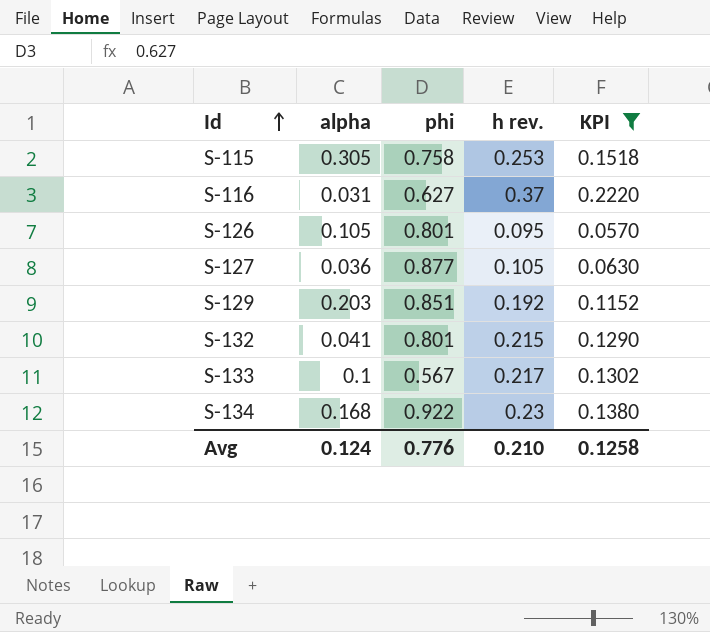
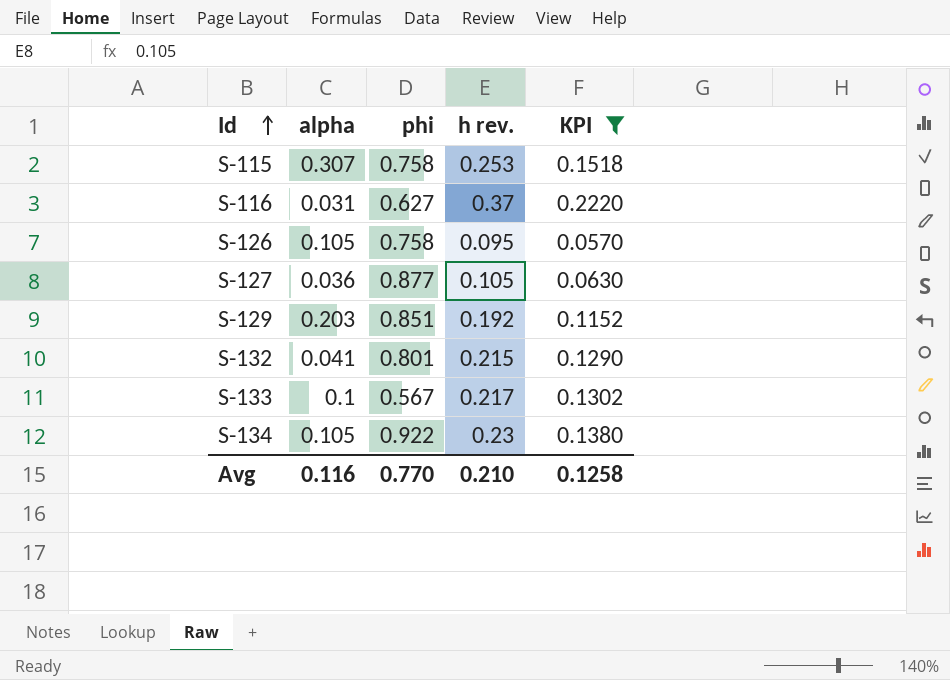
S-115 | alpha: 0.305 -> 0.307
S-126 | phi: 0.801 -> 0.758
S-134 | alpha: 0.168 -> 0.105
Avg | alpha: 0.124 -> 0.116
Avg | phi: 0.776 -> 0.770

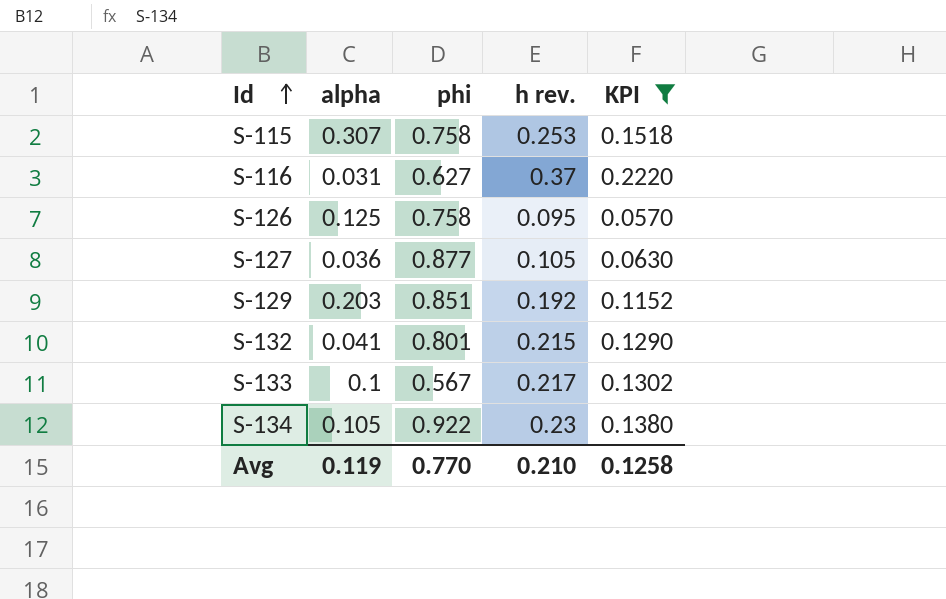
S-126 | alpha: 0.105 -> 0.125
Avg | alpha: 0.116 -> 0.119

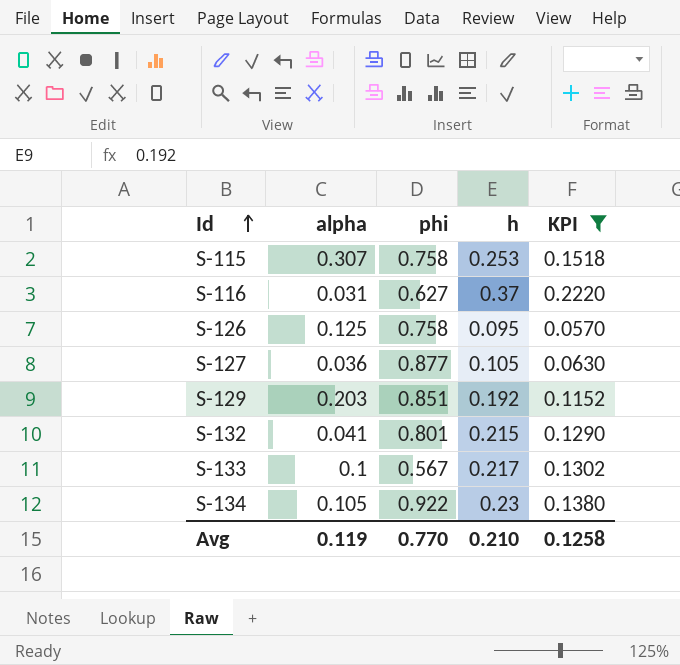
column name: h rev. -> h

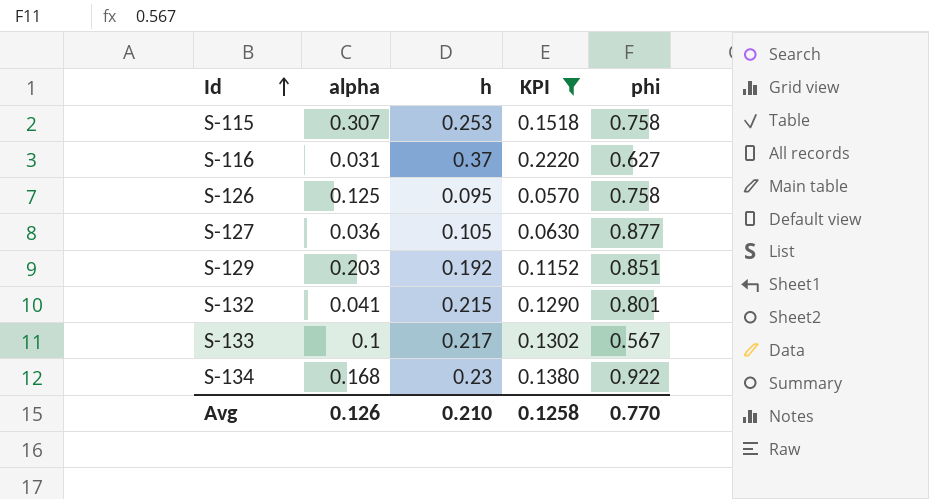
column phi | position: 3 -> 5
S-134 | alpha: 0.105 -> 0.168
Avg | alpha: 0.119 -> 0.126

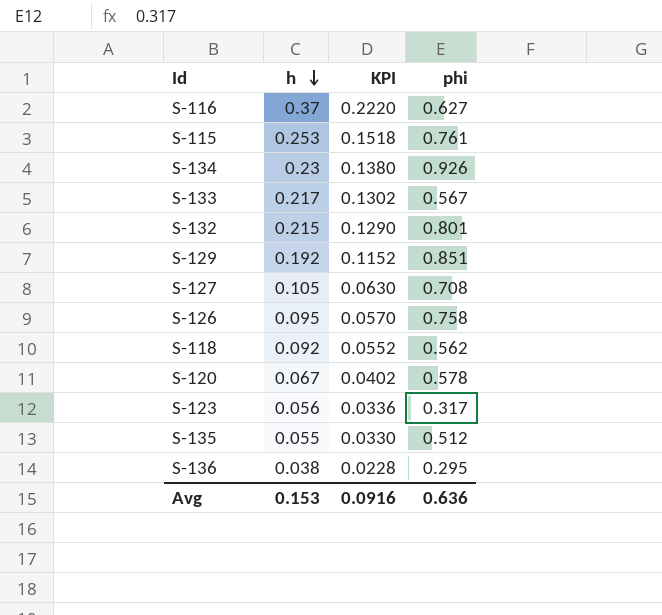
filter: KPI >= 0.0570 -> none
row order: Id ascending -> h descending
column alpha | position: 2 -> none
S-115 | phi: 0.758 -> 0.761
S-134 | phi: 0.922 -> 0.926
S-127 | phi: 0.877 -> 0.708
Avg | h: 0.210 -> 0.153
Avg | KPI: 0.1258 -> 0.0916
Avg | phi: 0.770 -> 0.636

